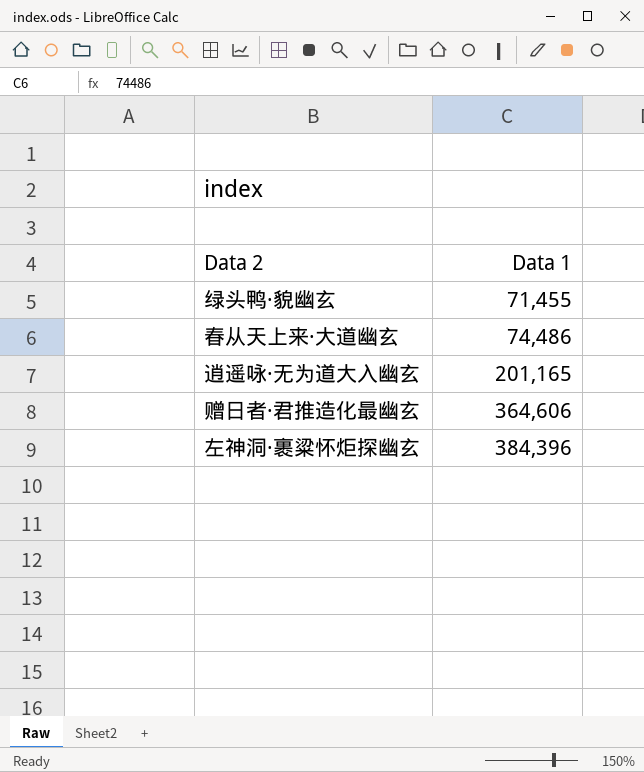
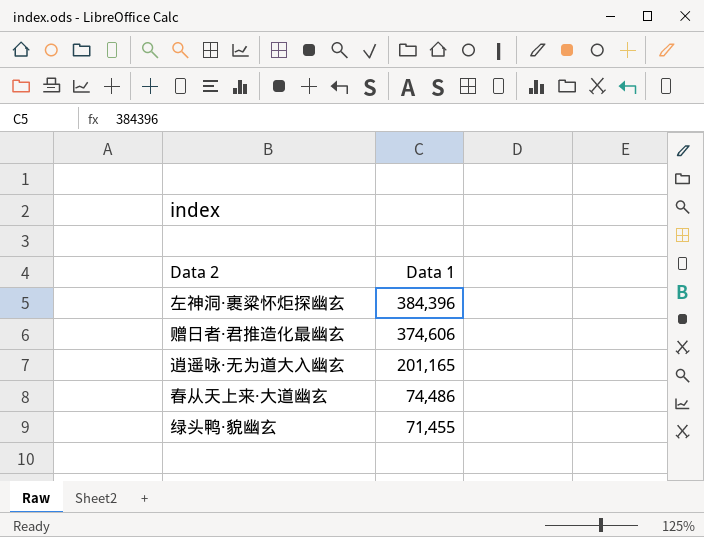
row order: Data 1 ascending -> Data 1 descending
赠日者·君推造化最幽玄 | Data 1: 364,606 -> 374,606

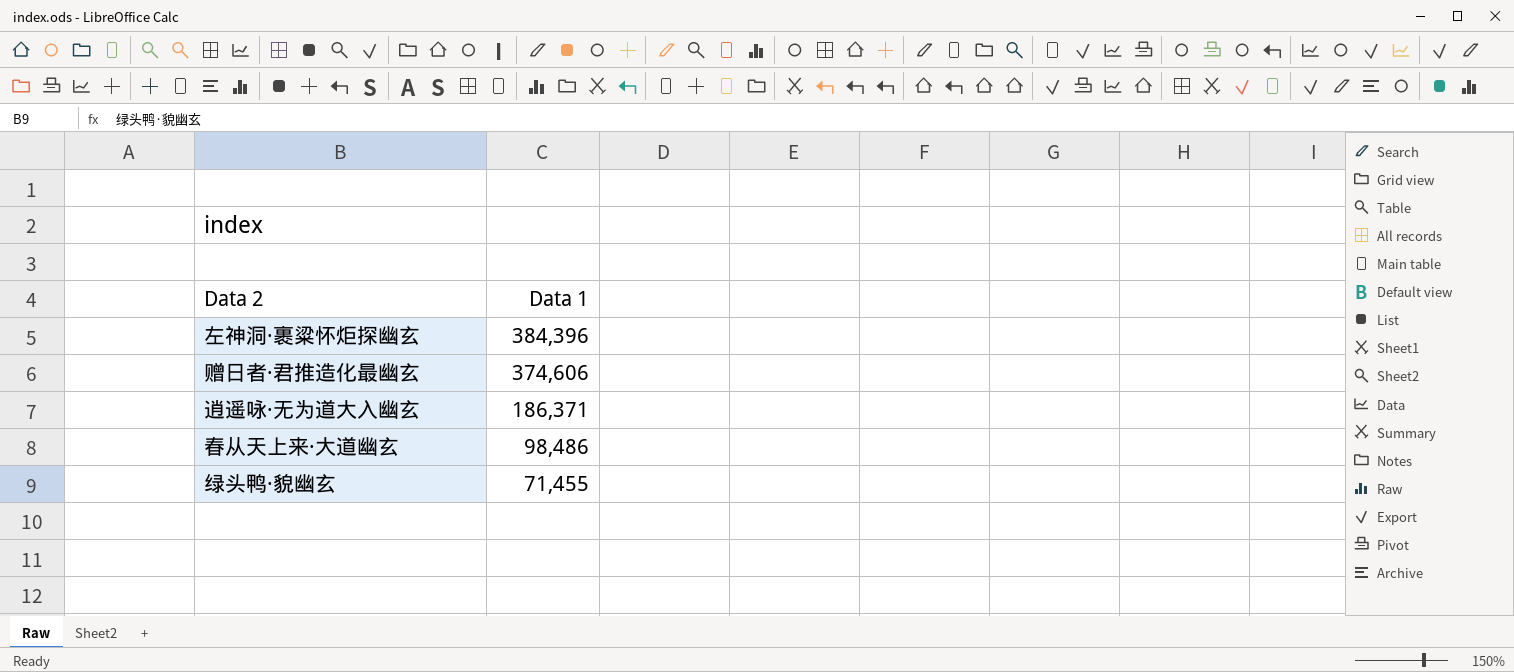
逍遥咏·无为道大入幽玄 | Data 1: 201,165 -> 186,371
春从天上来·大道幽玄 | Data 1: 74,486 -> 98,486

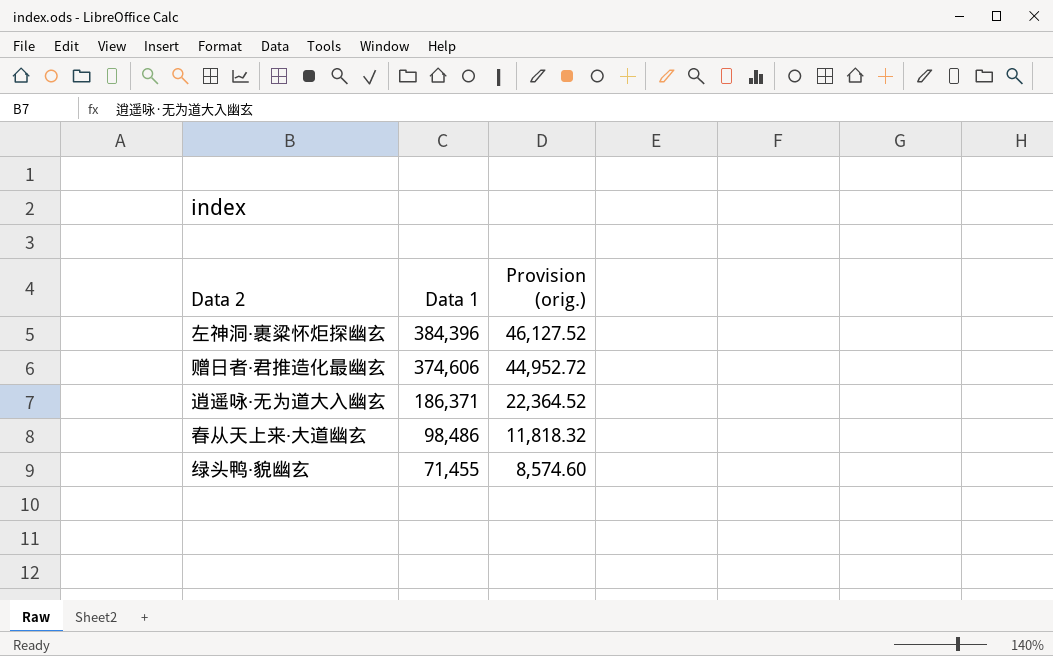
column Provision (orig.) | formula: none -> [Data 1] * 0.12

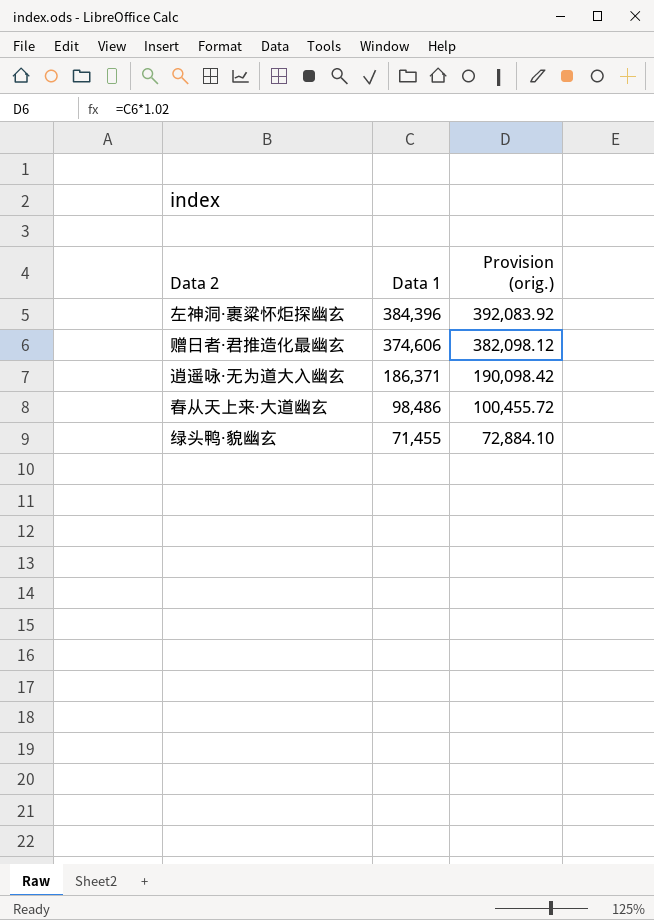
column Provision (orig.) | formula: [Data 1] * 0.12 -> [Data 1] * 1.02

